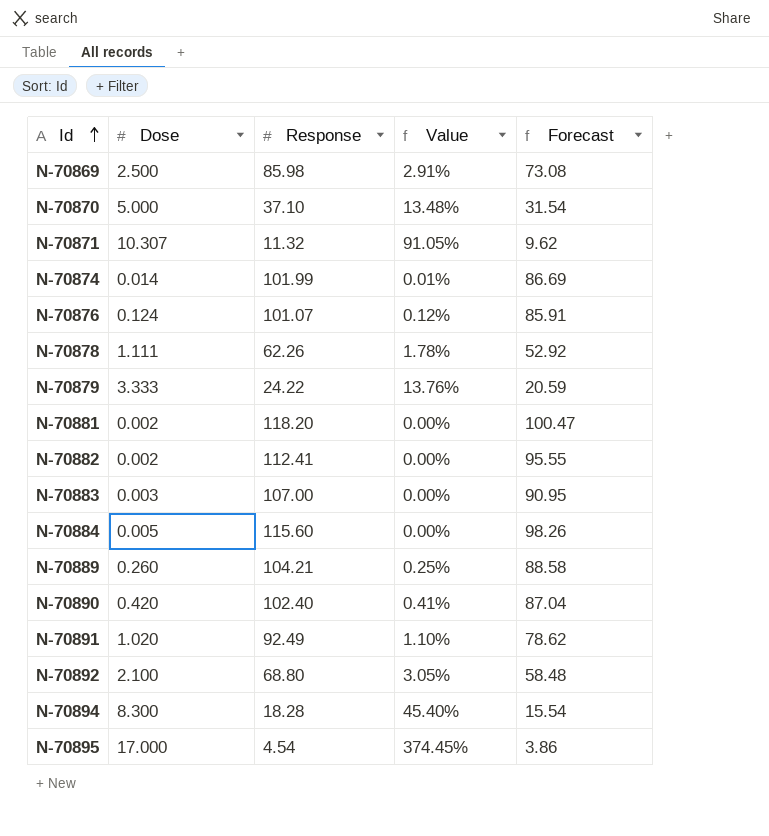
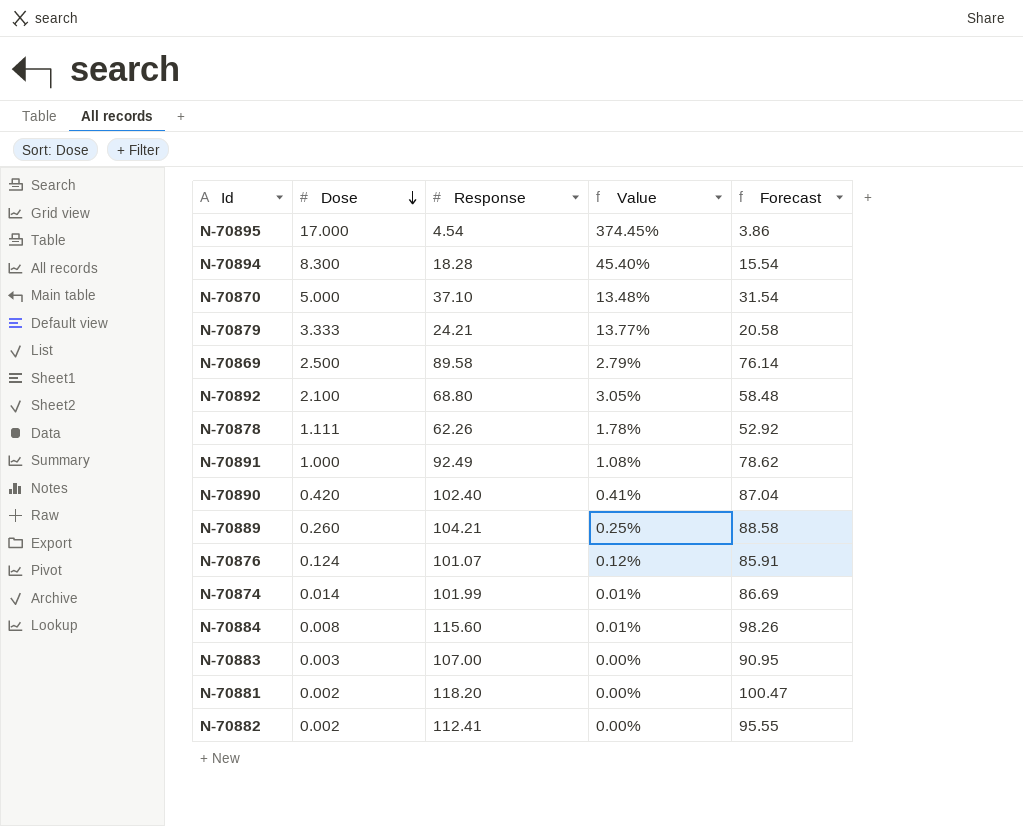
row order: Id ascending -> Dose descending
row N-70871: 10.307 | 11.32 | 91.05% | 9.62 -> none
N-70879 | Response: 24.22 -> 24.21
N-70879 | Value: 13.76% -> 13.77%
N-70879 | Forecast: 20.59 -> 20.58
N-70869 | Response: 85.98 -> 89.58
N-70869 | Value: 2.91% -> 2.79%
N-70869 | Forecast: 73.08 -> 76.14
N-70891 | Dose: 1.020 -> 1.000
N-70891 | Value: 1.10% -> 1.08%
N-70884 | Dose: 0.005 -> 0.008
N-70884 | Value: 0.00% -> 0.01%

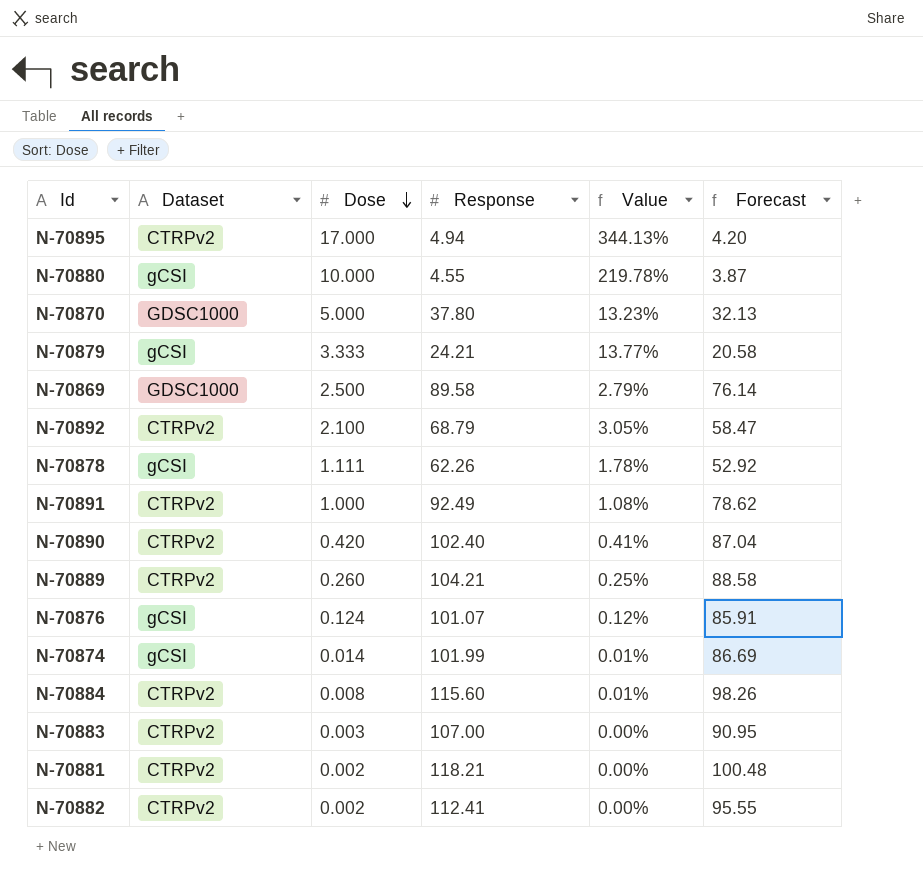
column Dataset | position: none -> 2
row N-70894: 8.300 | 18.28 | 45.40% | 15.54 -> none
N-70895 | Response: 4.54 -> 4.94
N-70895 | Value: 374.45% -> 344.13%
N-70895 | Forecast: 3.86 -> 4.20
row N-70880: none -> gCSI | 10.000 | 4.55 | 219.78% | 3.87
N-70870 | Response: 37.10 -> 37.80
N-70870 | Value: 13.48% -> 13.23%
N-70870 | Forecast: 31.54 -> 32.13
N-70892 | Response: 68.80 -> 68.79
N-70892 | Forecast: 58.48 -> 58.47
N-70881 | Response: 118.20 -> 118.21
N-70881 | Forecast: 100.47 -> 100.48

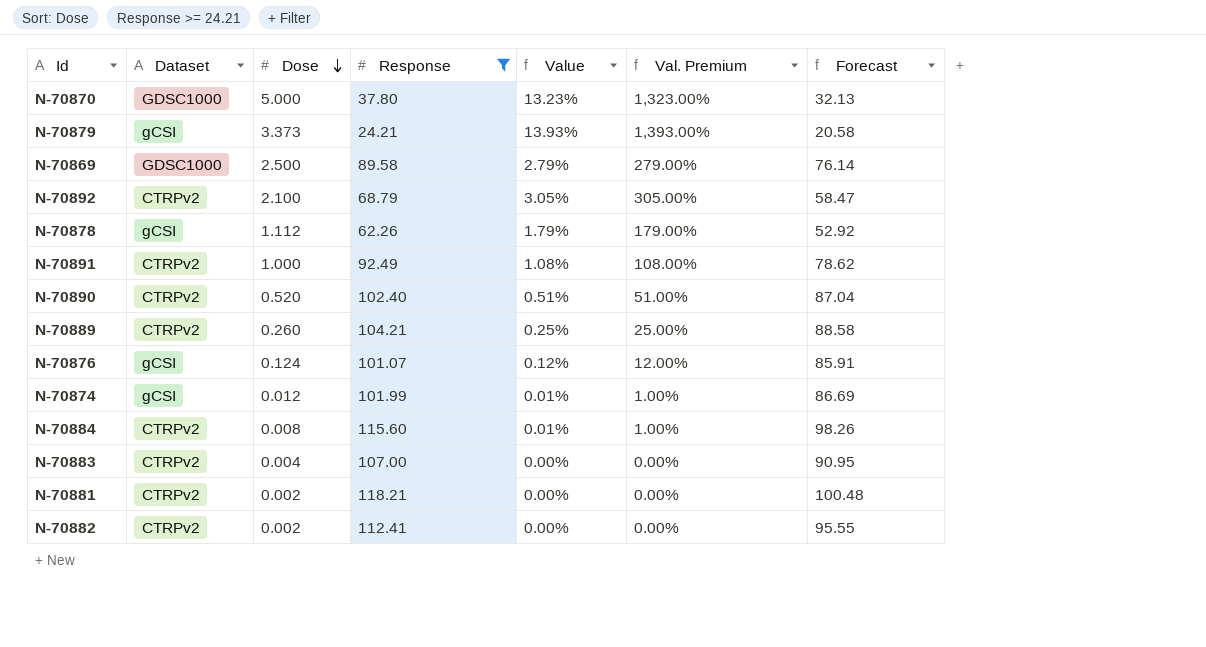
filter: none -> Response >= 24.21
column Val. Premium | formula: none -> [Value] * 100
N-70879 | Dose: 3.333 -> 3.373
N-70879 | Value: 13.77% -> 13.93%
N-70878 | Dose: 1.111 -> 1.112
N-70878 | Value: 1.78% -> 1.79%
N-70890 | Dose: 0.420 -> 0.520
N-70890 | Value: 0.41% -> 0.51%
N-70874 | Dose: 0.014 -> 0.012
N-70883 | Dose: 0.003 -> 0.004

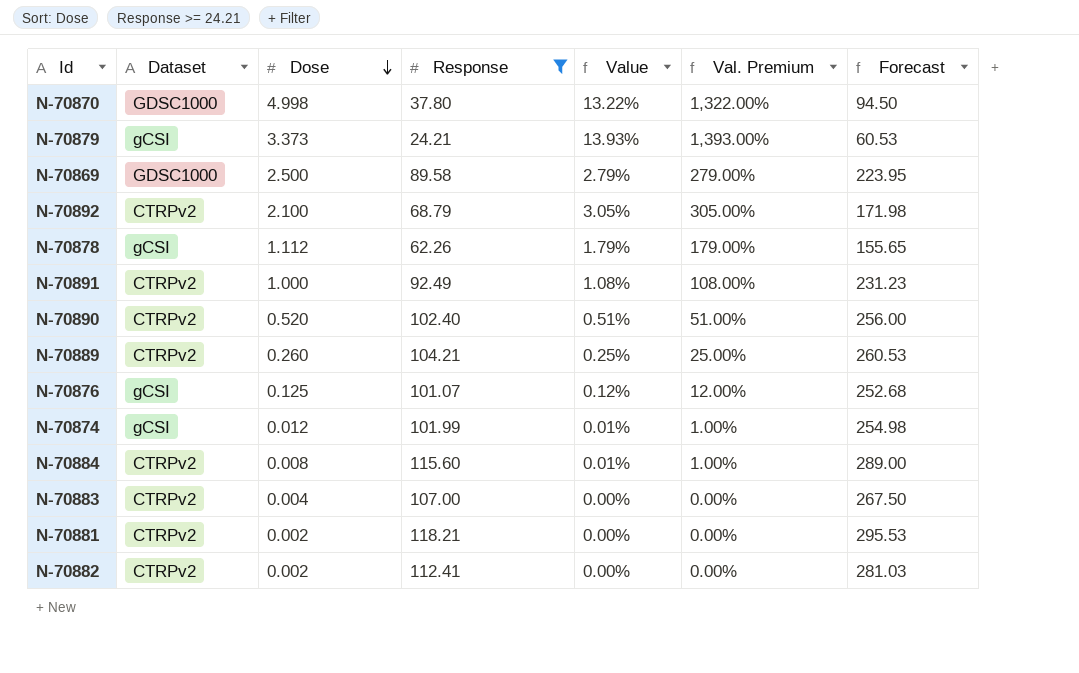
column Forecast | formula: [Response] * 0.85 -> [Response] * 2.5
N-70870 | Dose: 5.000 -> 4.998
N-70870 | Value: 13.23% -> 13.22%
N-70870 | Val. Premium: 1,323.00% -> 1,322.00%
N-70876 | Dose: 0.124 -> 0.125

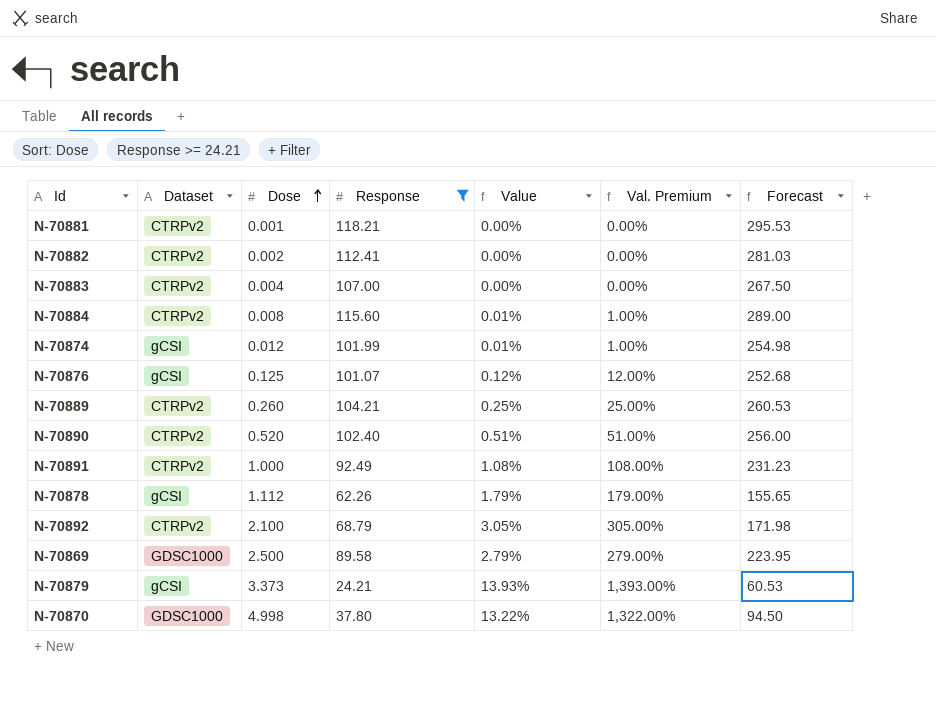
row order: Dose descending -> Dose ascending
N-70881 | Dose: 0.002 -> 0.001

